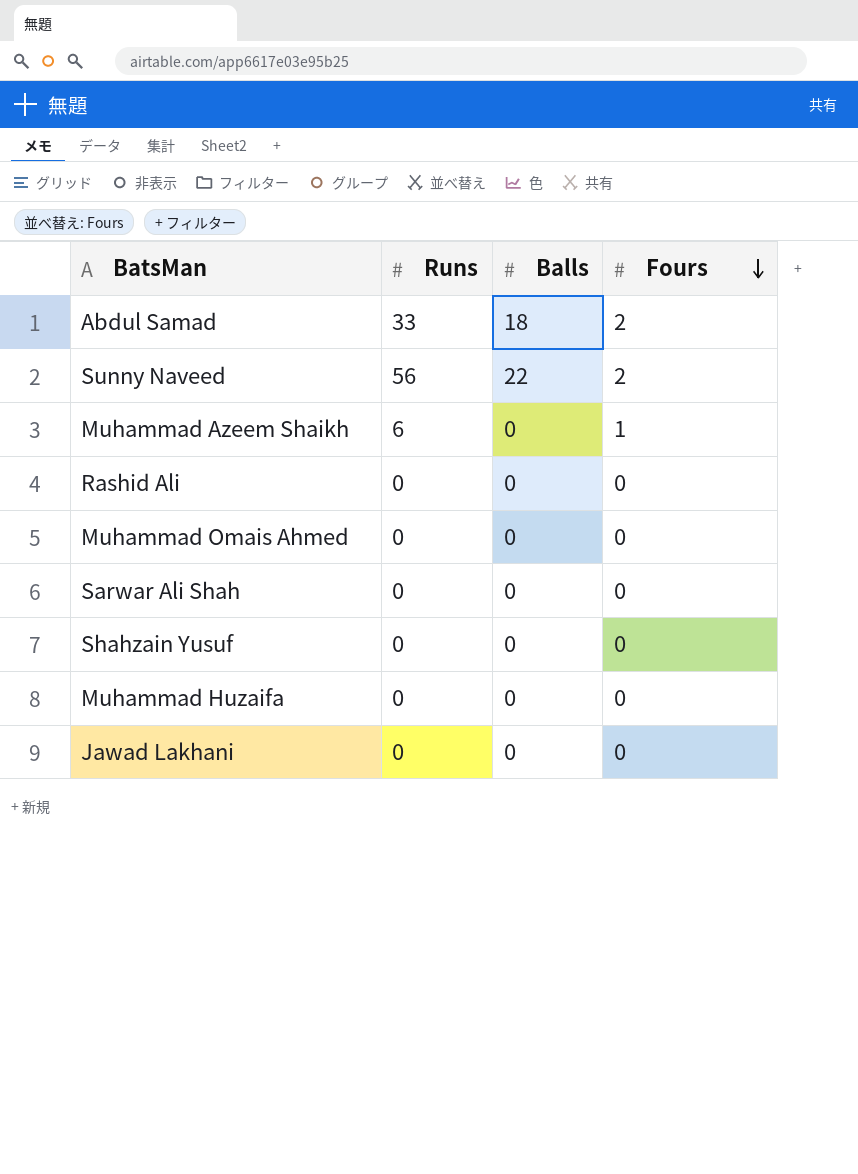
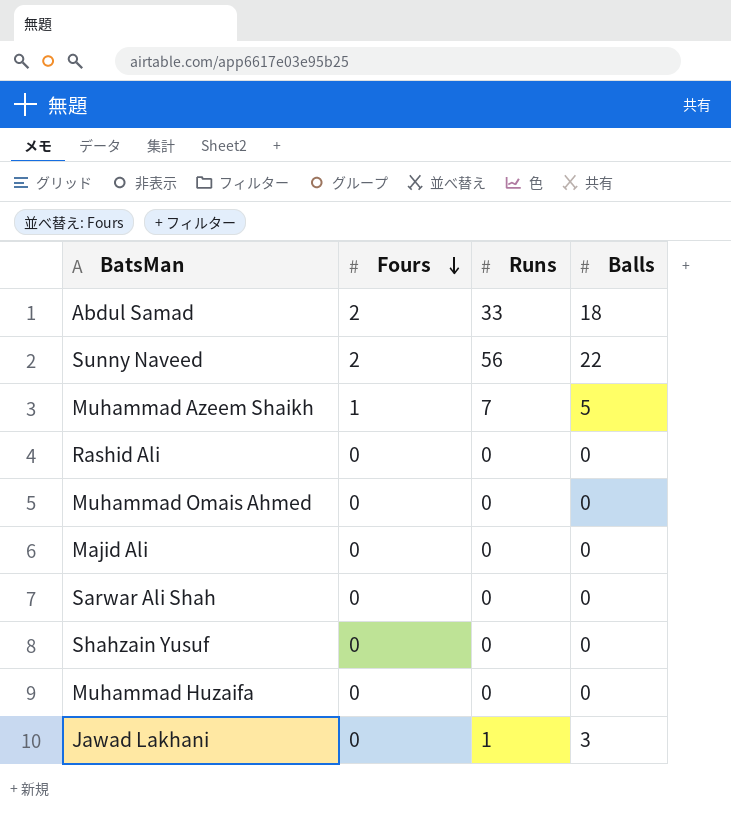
column Fours | position: 4 -> 2
Muhammad Azeem Shaikh | Runs: 6 -> 7
Muhammad Azeem Shaikh | Balls: 0 -> 5
row Majid Ali: none -> 0 | 0 | 0
Jawad Lakhani | Runs: 0 -> 1
Jawad Lakhani | Balls: 0 -> 3

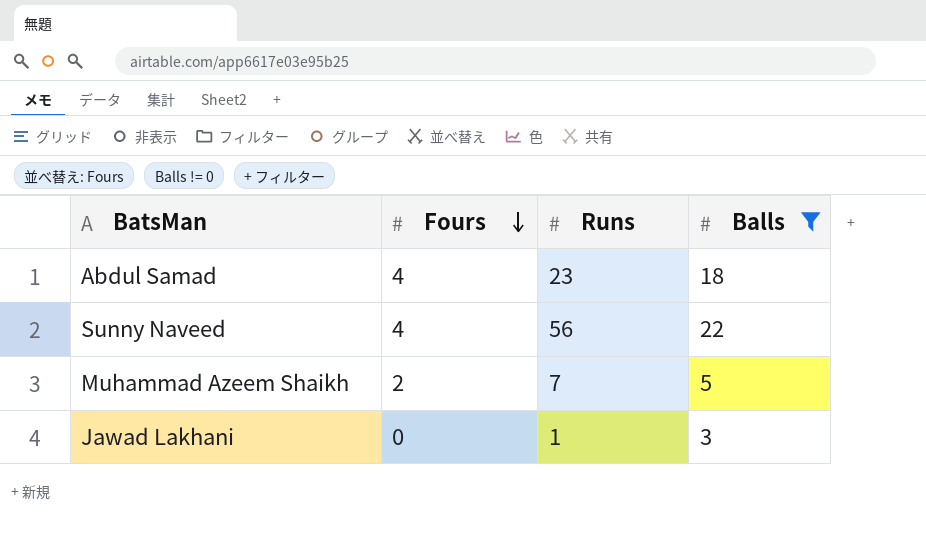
filter: none -> Balls != 0
Abdul Samad | Fours: 2 -> 4
Abdul Samad | Runs: 33 -> 23
Sunny Naveed | Fours: 2 -> 4
Muhammad Azeem Shaikh | Fours: 1 -> 2

